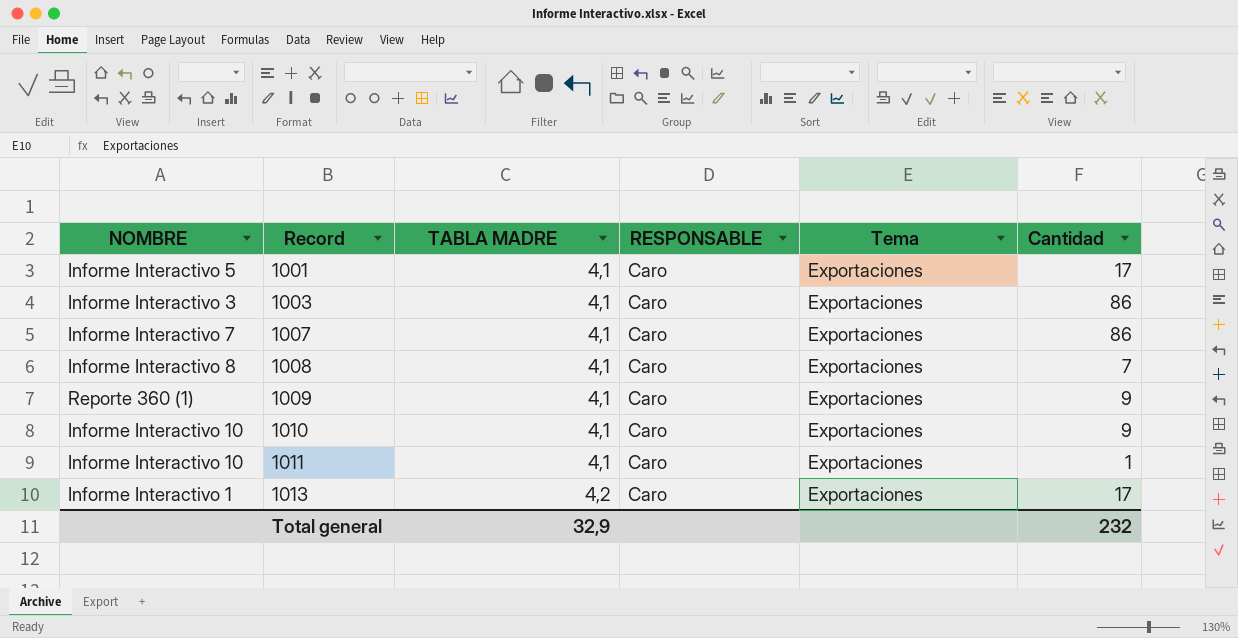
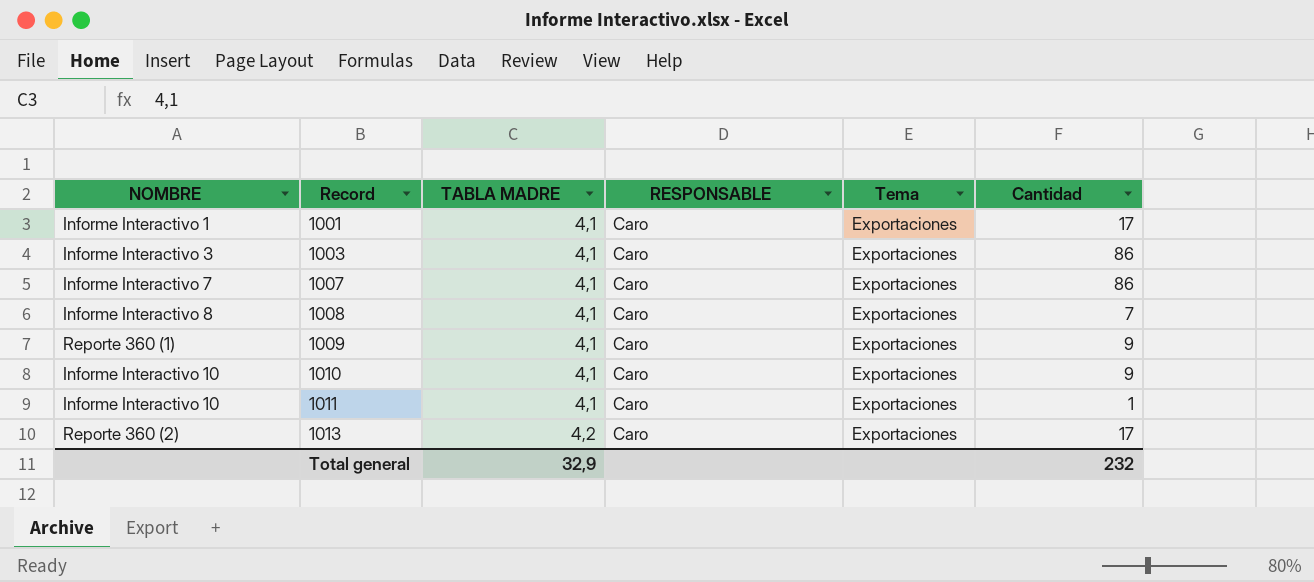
1001 | NOMBRE: Informe Interactivo 5 -> Informe Interactivo 1
1013 | NOMBRE: Informe Interactivo 1 -> Reporte 360 (2)

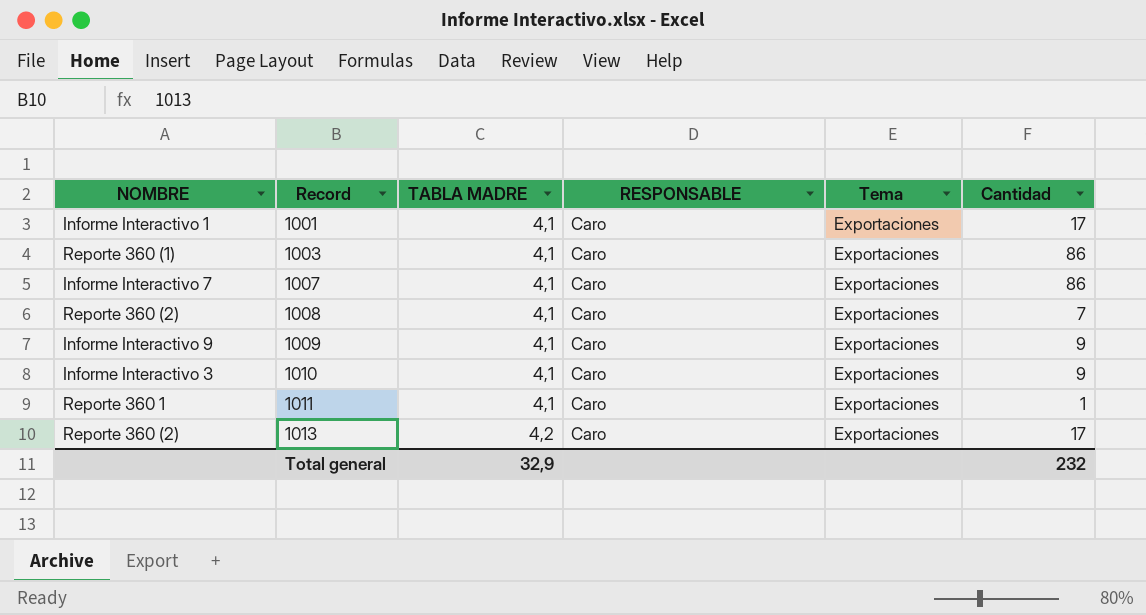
1003 | NOMBRE: Informe Interactivo 3 -> Reporte 360 (1)
1008 | NOMBRE: Informe Interactivo 8 -> Reporte 360 (2)
1009 | NOMBRE: Reporte 360 (1) -> Informe Interactivo 9
1010 | NOMBRE: Informe Interactivo 10 -> Informe Interactivo 3
1011 | NOMBRE: Informe Interactivo 10 -> Reporte 360 1

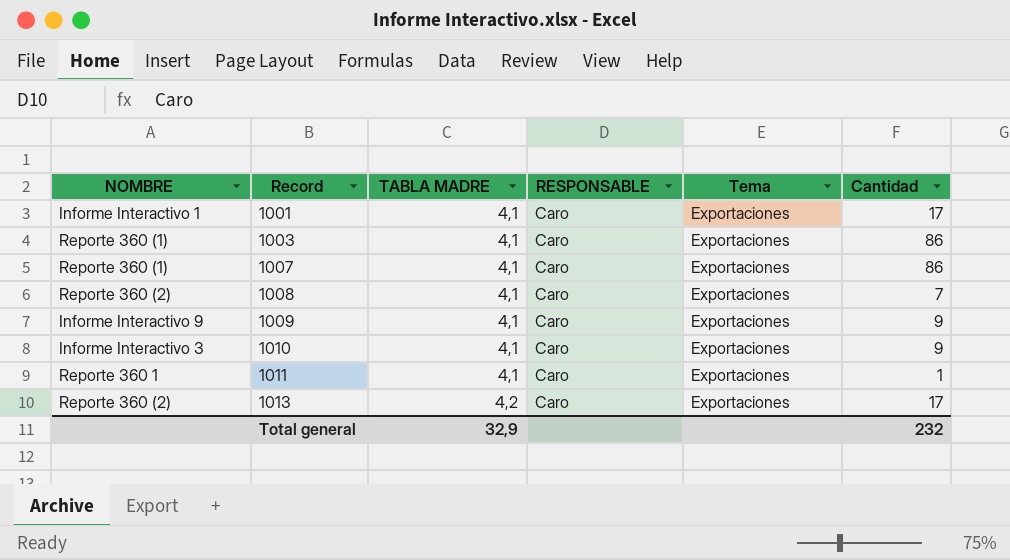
1007 | NOMBRE: Informe Interactivo 7 -> Reporte 360 (1)

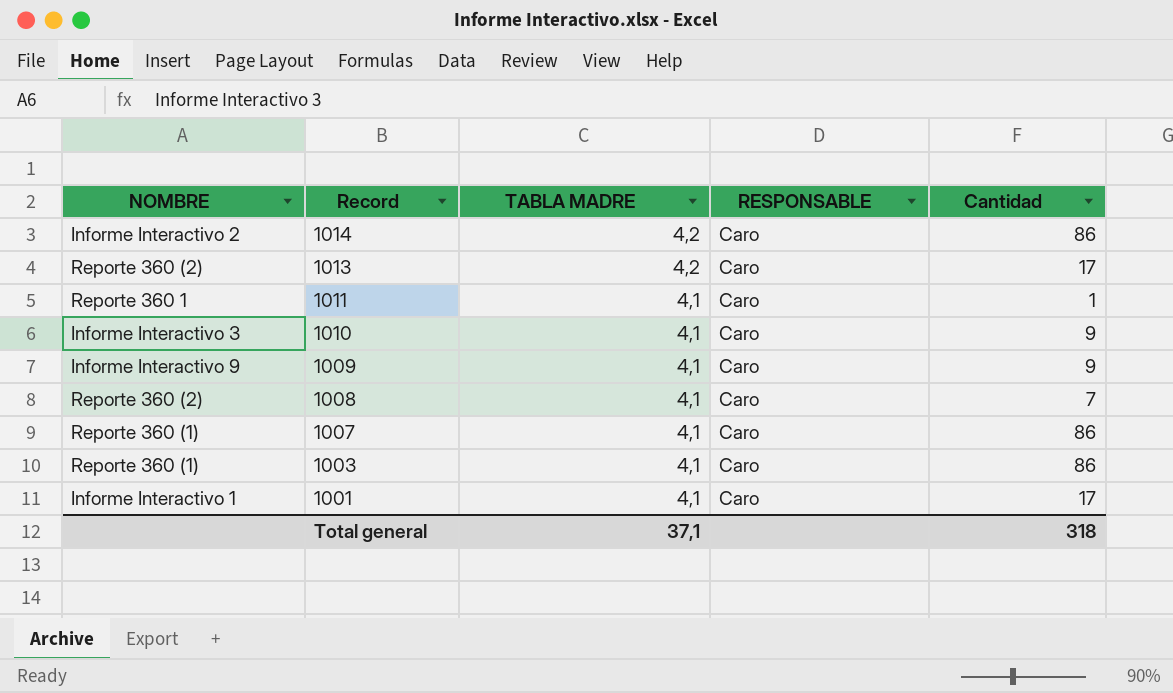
row order: Record ascending -> Record descending
column Tema | position: 5 -> none
row 1014: none -> Informe Interactivo 2 | 4,2 | Caro | 86
Total general | TABLA MADRE: 32,9 -> 37,1
Total general | Cantidad: 232 -> 318

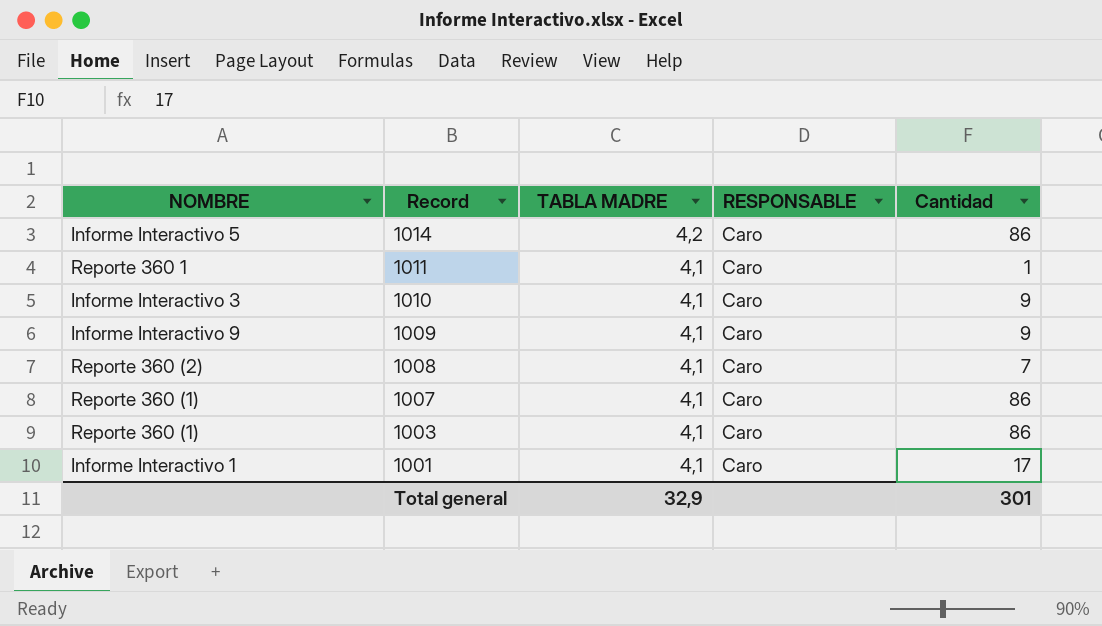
row 1013: Reporte 360 (2) | 4,2 | Caro | 17 -> none
1014 | NOMBRE: Informe Interactivo 2 -> Informe Interactivo 5
Total general | TABLA MADRE: 37,1 -> 32,9
Total general | Cantidad: 318 -> 301

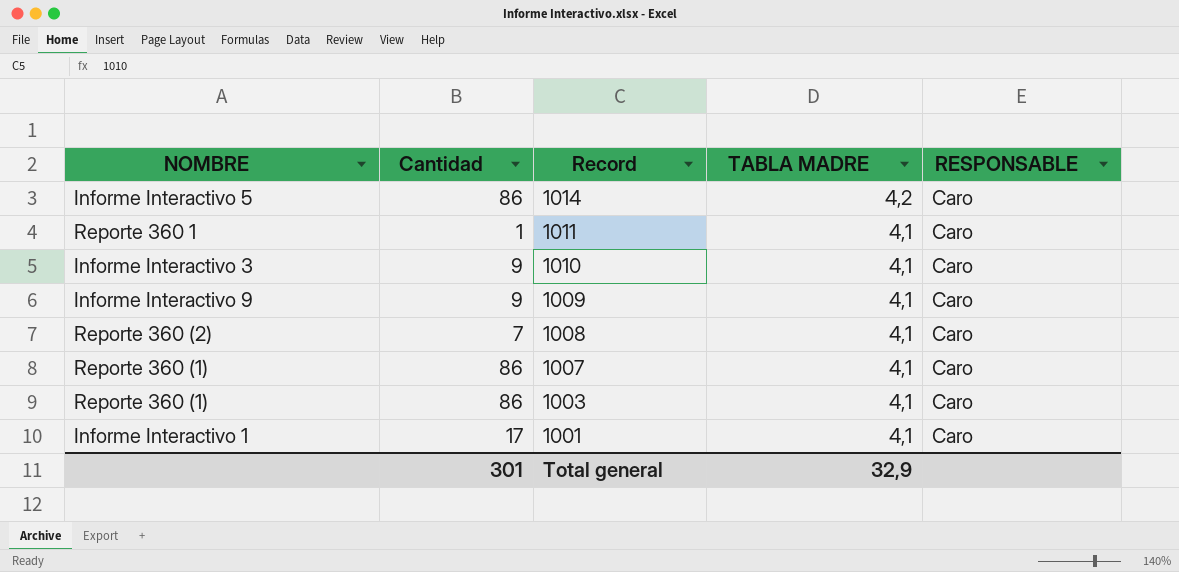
column Cantidad | position: 5 -> 2

